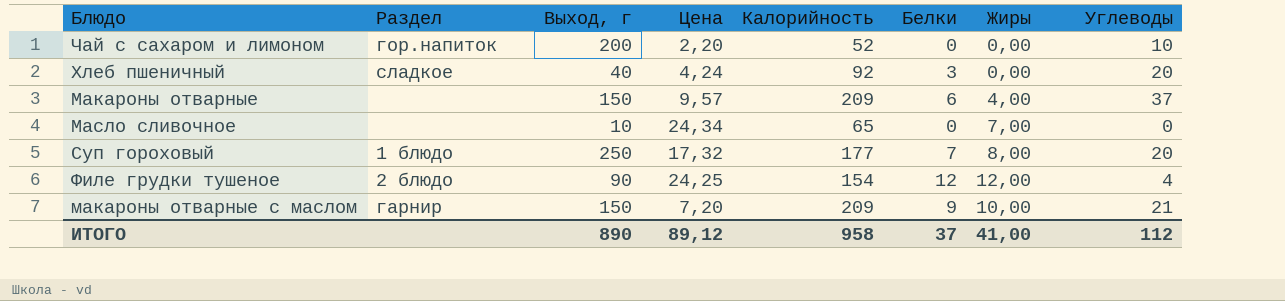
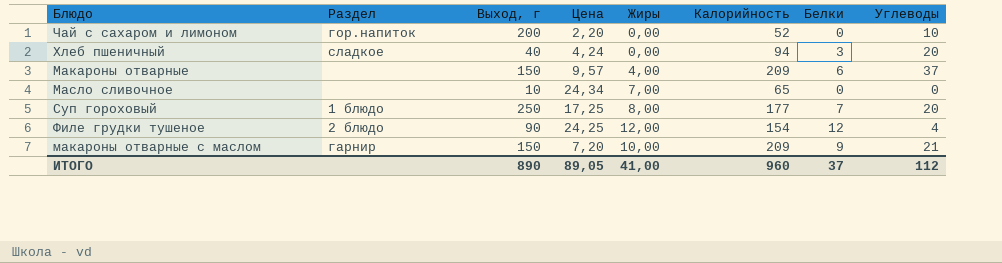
column Жиры | position: 7 -> 5
Хлеб пшеничный | Калорийность: 92 -> 94
Суп гороховый | Цена: 17,32 -> 17,25
ИТОГО | Цена: 89,12 -> 89,05
ИТОГО | Калорийность: 958 -> 960

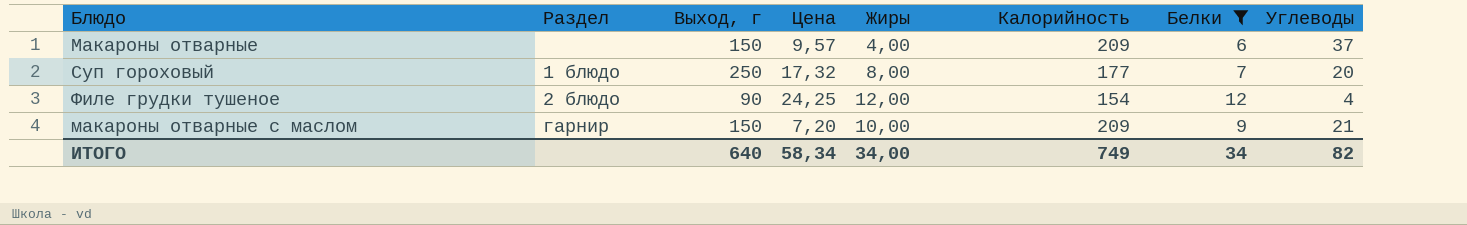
filter: none -> Белки >= 6
Суп гороховый | Цена: 17,25 -> 17,32
ИТОГО | Выход, г: 890 -> 640
ИТОГО | Цена: 89,05 -> 58,34
ИТОГО | Жиры: 41,00 -> 34,00
ИТОГО | Калорийность: 960 -> 749
ИТОГО | Белки: 37 -> 34
ИТОГО | Углеводы: 112 -> 82

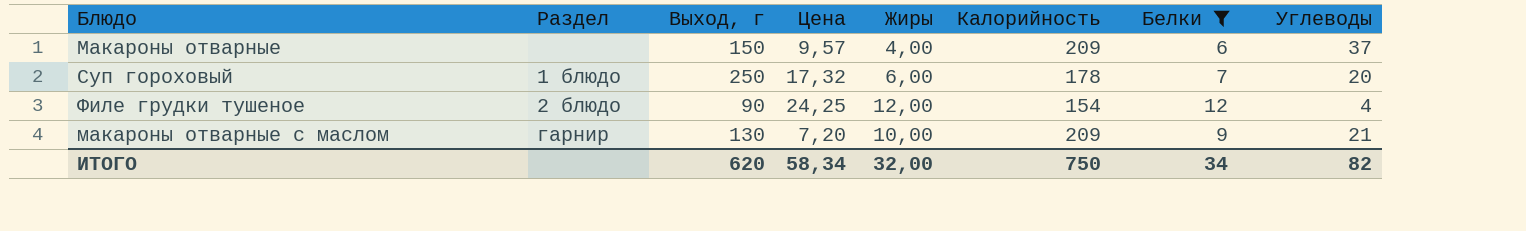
Суп гороховый | Жиры: 8,00 -> 6,00
Суп гороховый | Калорийность: 177 -> 178
макароны отварные с маслом | Выход, г: 150 -> 130
ИТОГО | Выход, г: 640 -> 620
ИТОГО | Жиры: 34,00 -> 32,00
ИТОГО | Калорийность: 749 -> 750

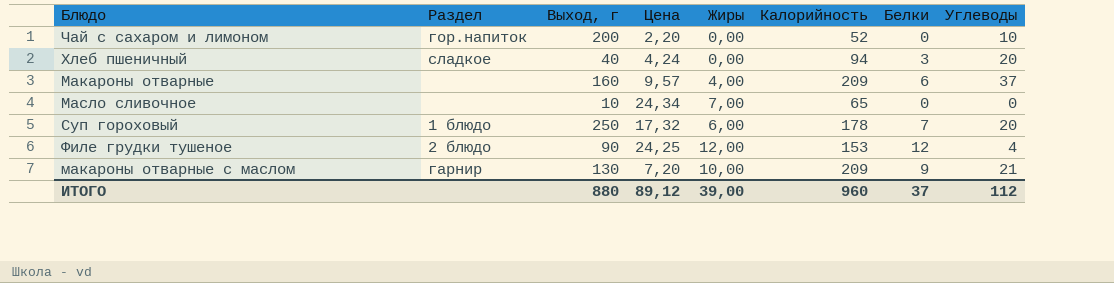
filter: Белки >= 6 -> none
Макароны отварные | Выход, г: 150 -> 160
Филе грудки тушеное | Калорийность: 154 -> 153
ИТОГО | Выход, г: 620 -> 880
ИТОГО | Цена: 58,34 -> 89,12
ИТОГО | Жиры: 32,00 -> 39,00
ИТОГО | Калорийность: 750 -> 960
ИТОГО | Белки: 34 -> 37
ИТОГО | Углеводы: 82 -> 112

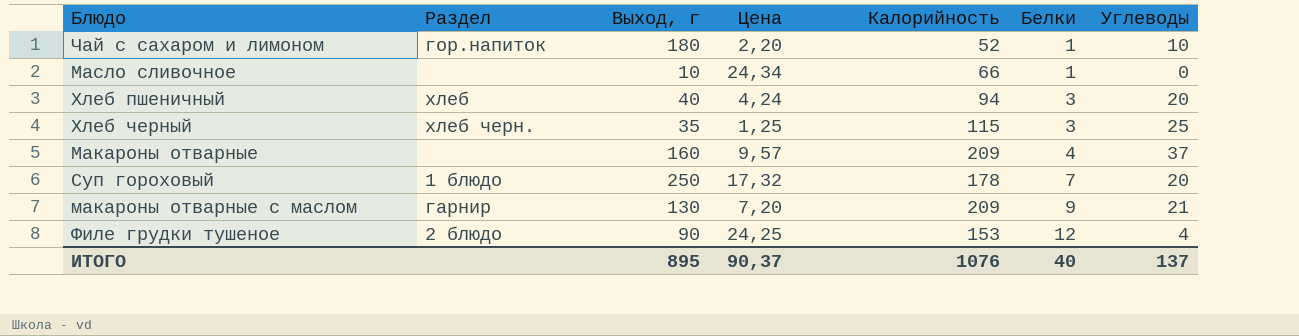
row order: none -> Белки ascending
column Жиры | position: 5 -> none
Чай с сахаром и лимоном | Выход, г: 200 -> 180
Чай с сахаром и лимоном | Белки: 0 -> 1
Масло сливочное | Калорийность: 65 -> 66
Масло сливочное | Белки: 0 -> 1
Хлеб пшеничный | Раздел: сладкое -> хлеб
row Хлеб черный: none -> хлеб черн. | 35 | 1,25 | 115 | 3 | 25
Макароны отварные | Белки: 6 -> 4
ИТОГО | Выход, г: 880 -> 895
ИТОГО | Цена: 89,12 -> 90,37
ИТОГО | Калорийность: 960 -> 1076
ИТОГО | Белки: 37 -> 40
ИТОГО | Углеводы: 112 -> 137

